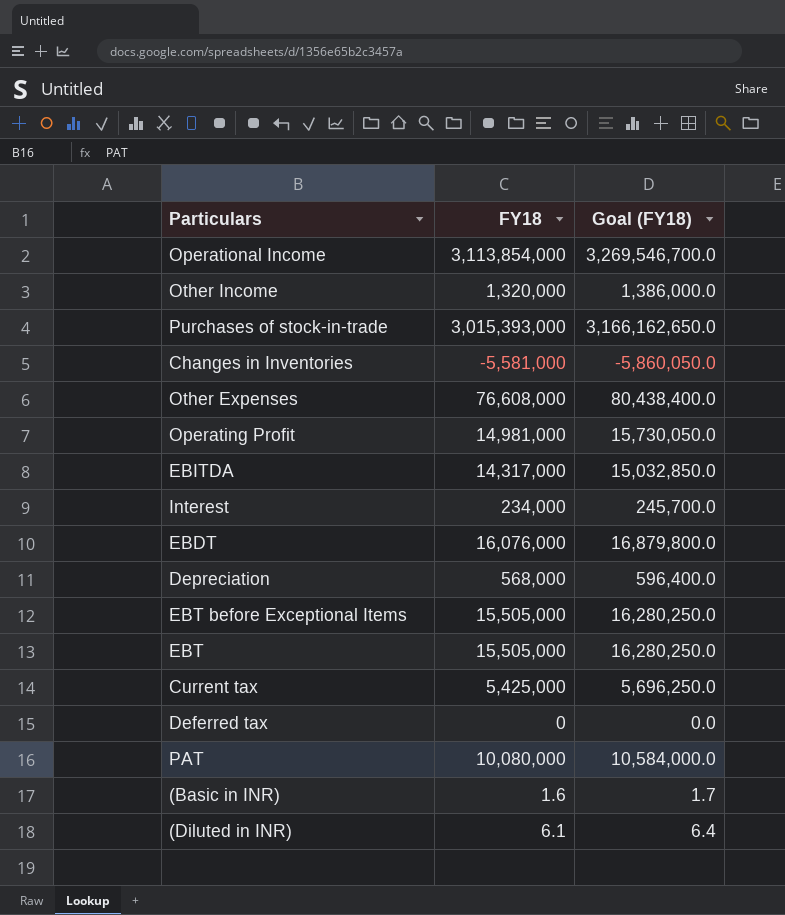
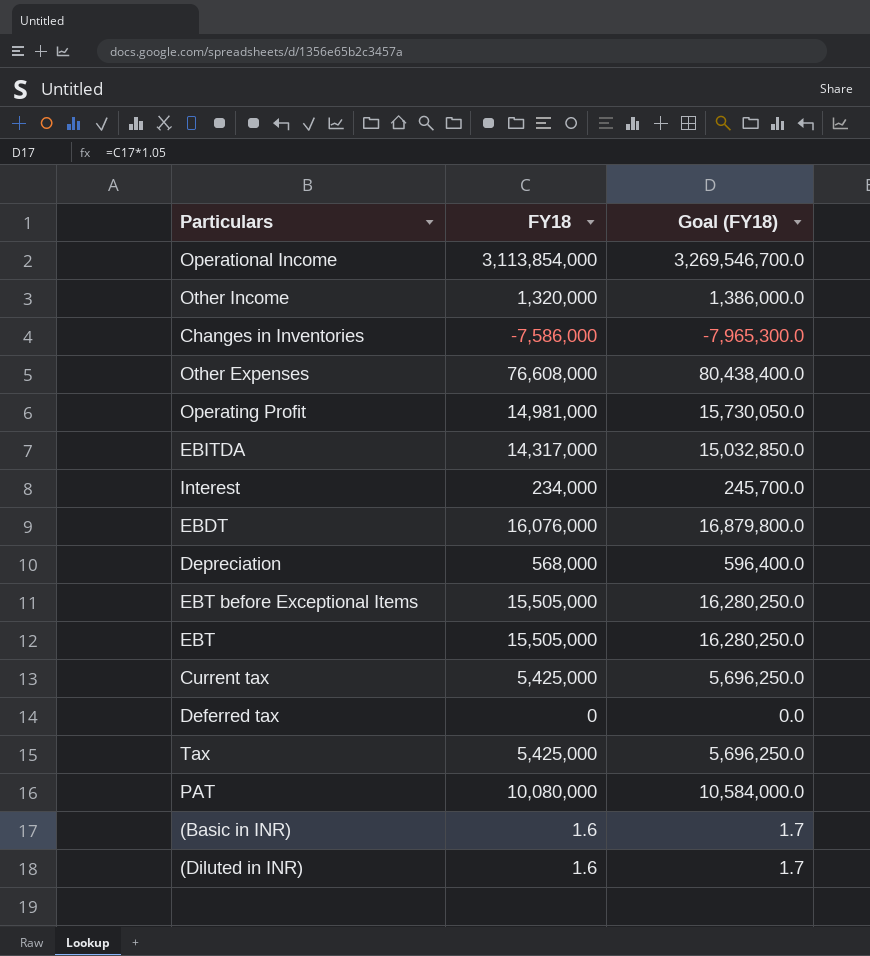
row Purchases of stock-in-trade: 3,015,393,000 | 3,166,162,650.0 -> none
Changes in Inventories | FY18: -5,581,000 -> -7,586,000
Changes in Inventories | Goal (FY18): -5,860,050.0 -> -7,965,300.0
row Tax: none -> 5,425,000 | 5,696,250.0
(Diluted in INR) | FY18: 6.1 -> 1.6
(Diluted in INR) | Goal (FY18): 6.4 -> 1.7

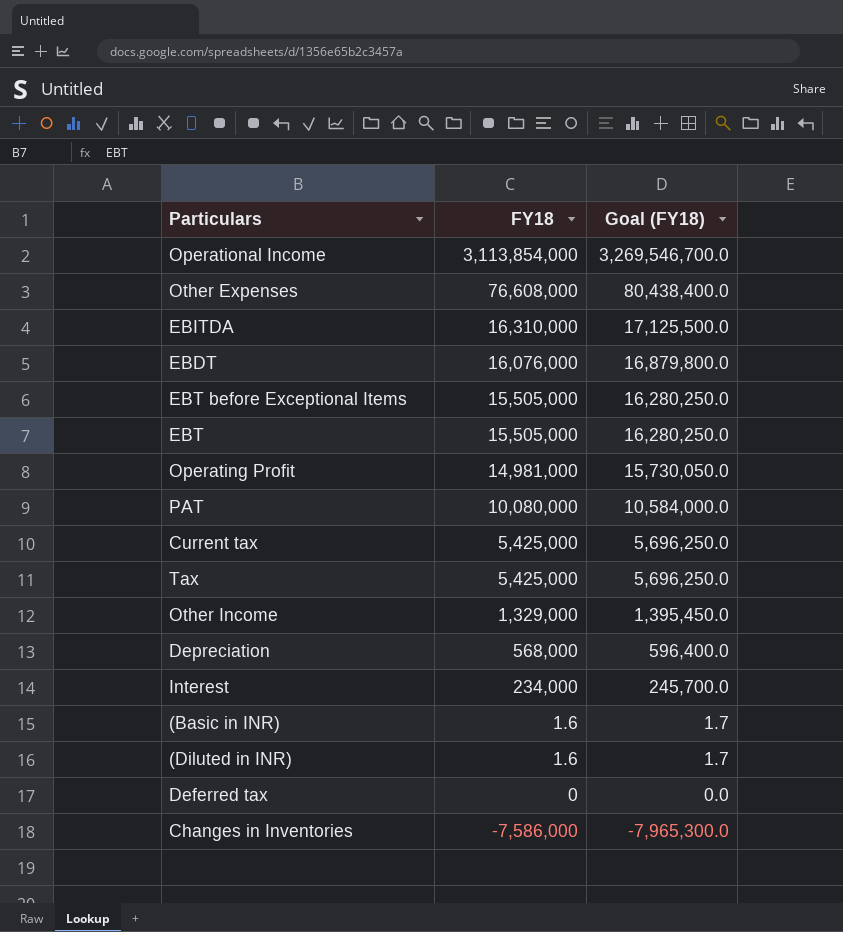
row order: none -> FY18 descending
EBITDA | FY18: 14,317,000 -> 16,310,000
EBITDA | Goal (FY18): 15,032,850.0 -> 17,125,500.0
Other Income | FY18: 1,320,000 -> 1,329,000
Other Income | Goal (FY18): 1,386,000.0 -> 1,395,450.0

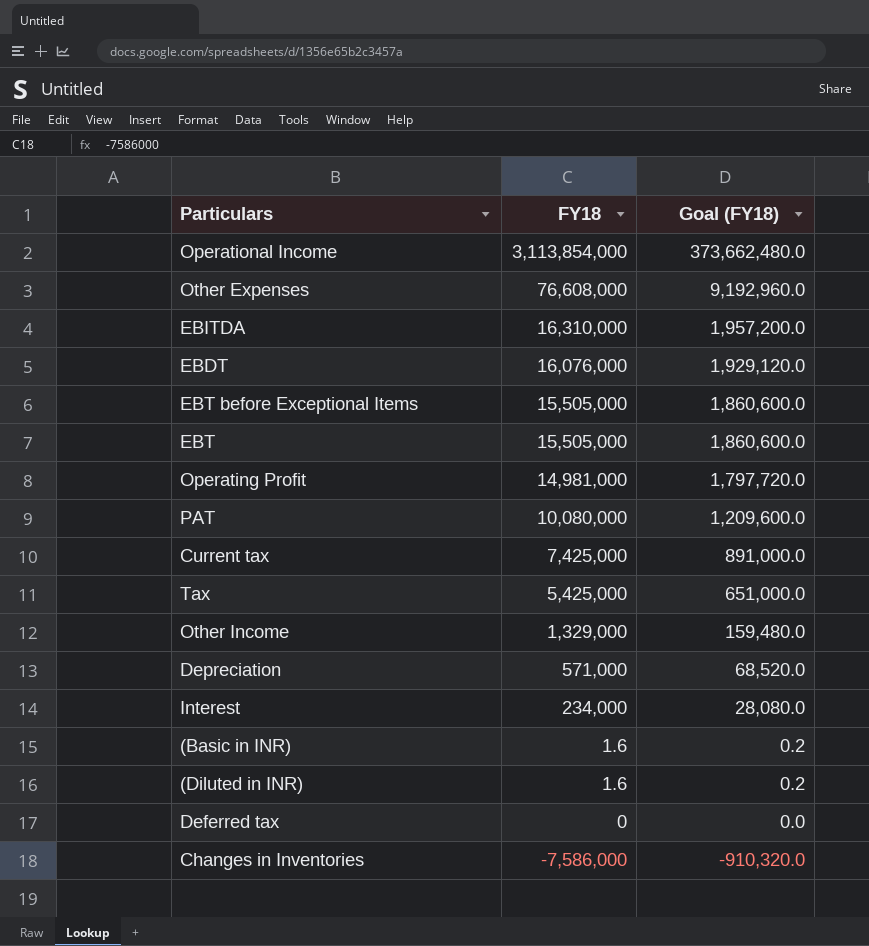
column Goal (FY18) | formula: [FY18] * 1.05 -> [FY18] * 0.12
Current tax | FY18: 5,425,000 -> 7,425,000
Depreciation | FY18: 568,000 -> 571,000

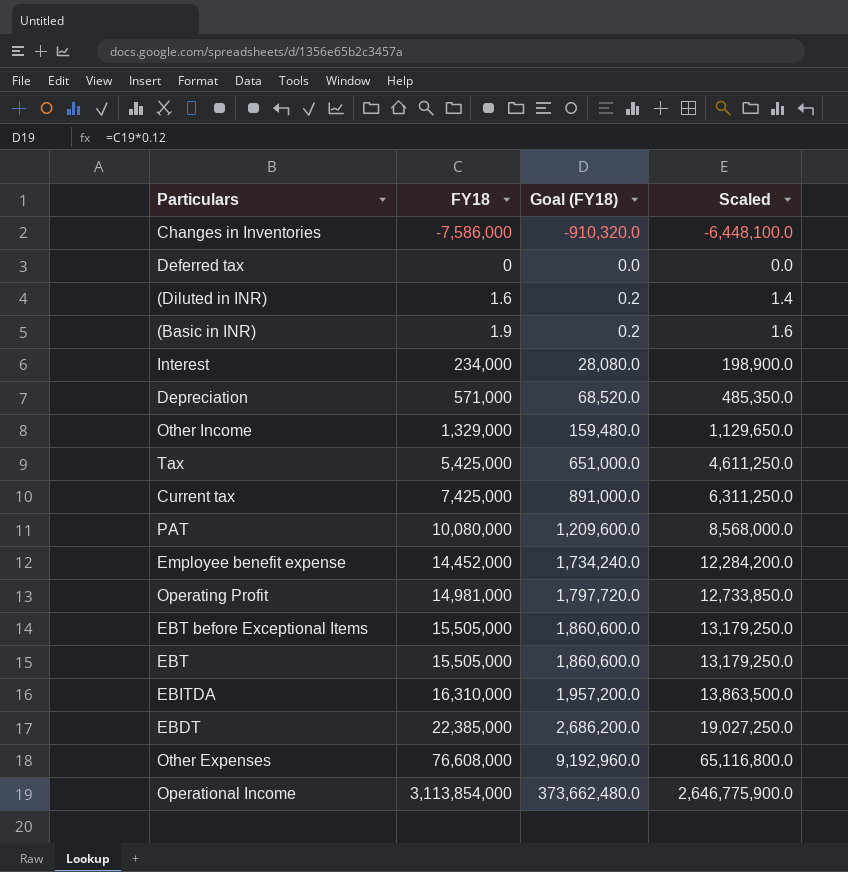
row order: FY18 descending -> FY18 ascending
column Scaled | formula: none -> [FY18] * 0.85
(Basic in INR) | FY18: 1.6 -> 1.9
row Employee benefit expense: none -> 14,452,000 | 1,734,240.0 | 12,284,200.0
EBDT | FY18: 16,076,000 -> 22,385,000
EBDT | Goal (FY18): 1,929,120.0 -> 2,686,200.0

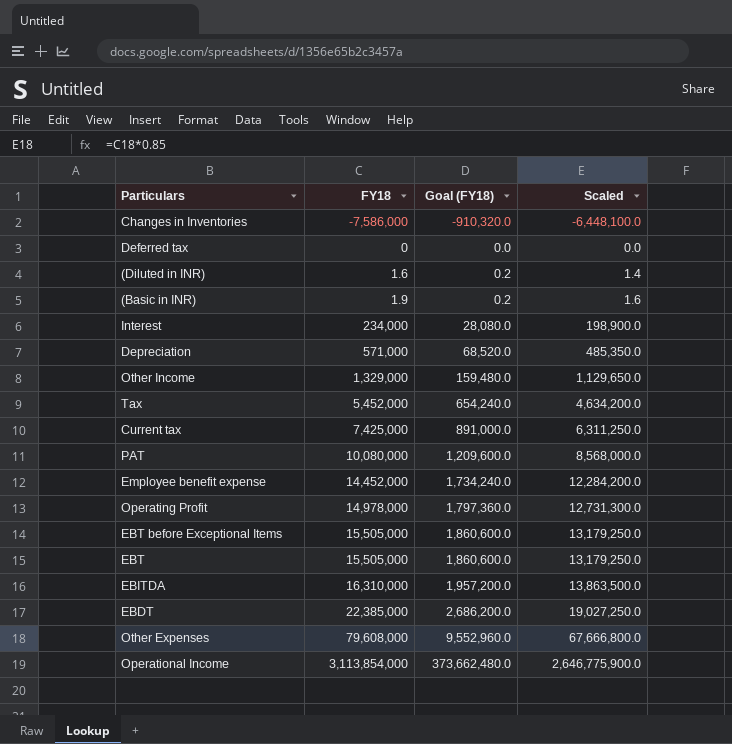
Tax | FY18: 5,425,000 -> 5,452,000
Tax | Goal (FY18): 651,000.0 -> 654,240.0
Tax | Scaled: 4,611,250.0 -> 4,634,200.0
Operating Profit | FY18: 14,981,000 -> 14,978,000
Operating Profit | Goal (FY18): 1,797,720.0 -> 1,797,360.0
Operating Profit | Scaled: 12,733,850.0 -> 12,731,300.0
Other Expenses | FY18: 76,608,000 -> 79,608,000
Other Expenses | Goal (FY18): 9,192,960.0 -> 9,552,960.0
Other Expenses | Scaled: 65,116,800.0 -> 67,666,800.0

